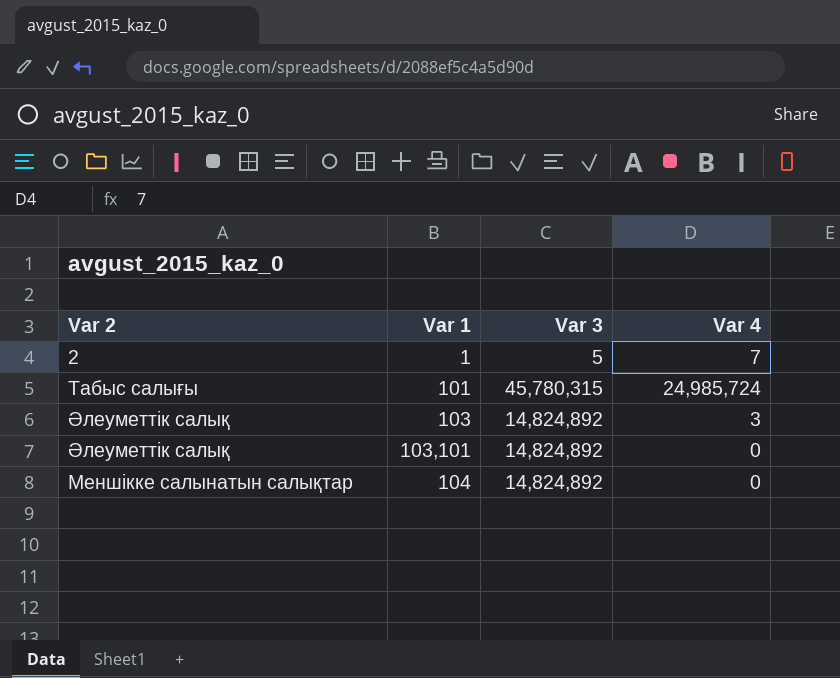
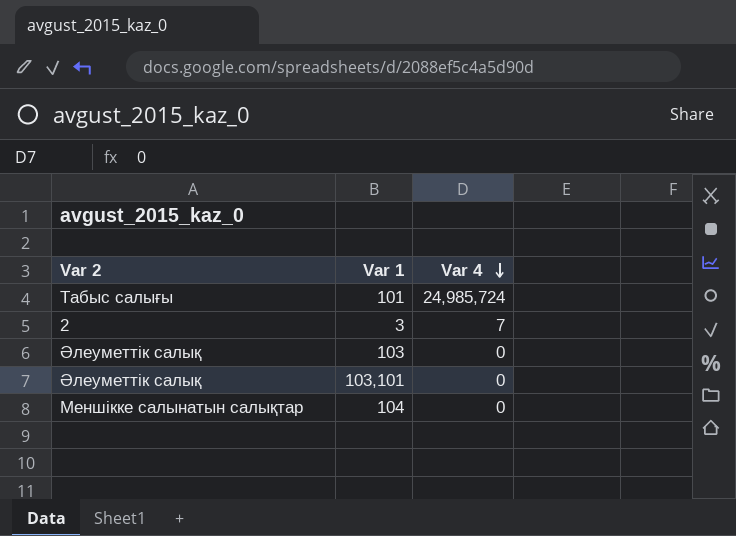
row order: none -> Var 4 descending
column Var 3 | position: 3 -> none
2 | Var 1: 1 -> 3
Әлеуметтiк салық | Var 4: 3 -> 0

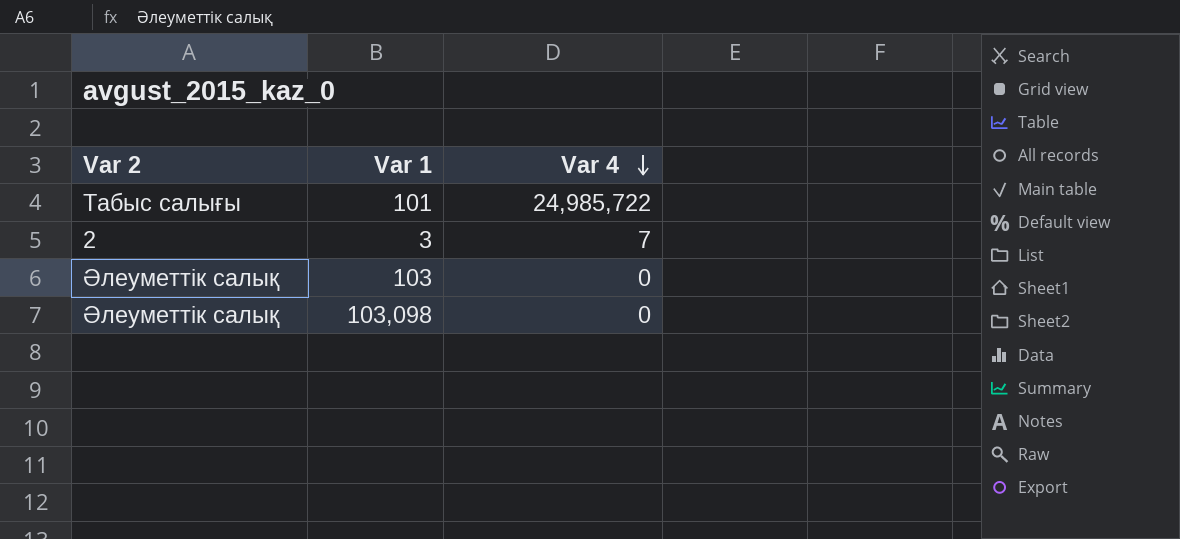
row Меншiкке салынатын салықтар: 104 | 0 -> none
Табыс салығы | Var 4: 24,985,724 -> 24,985,722
Әлеуметтік салық | Var 1: 103,101 -> 103,098

